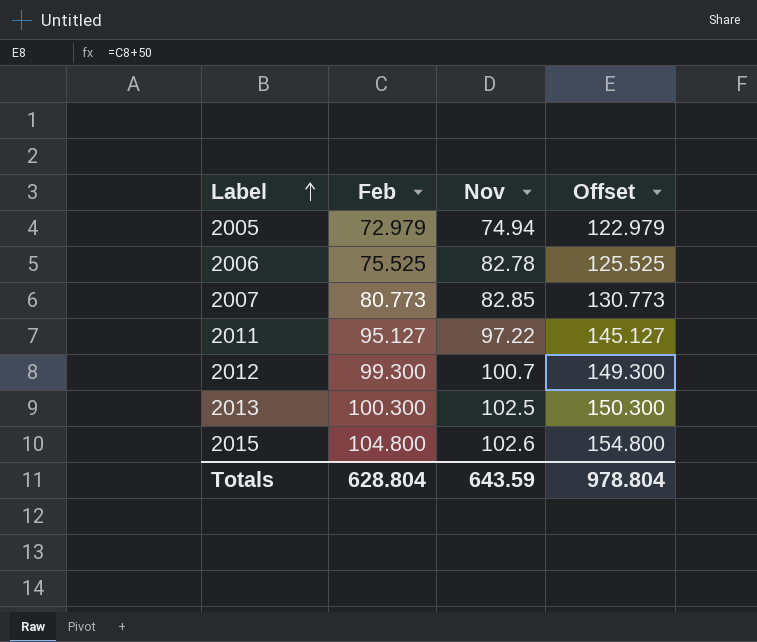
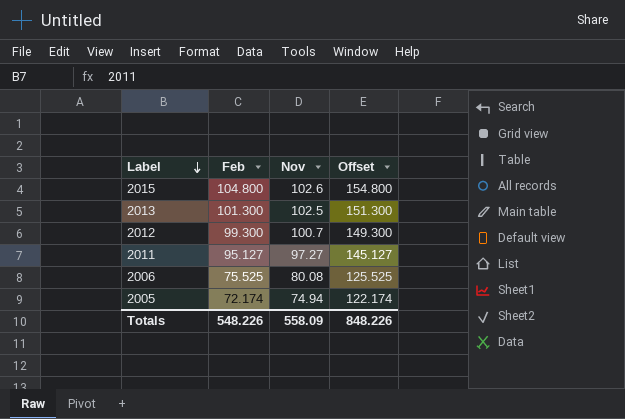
row order: Label ascending -> Label descending
row 2007: 80.773 | 82.85 | 130.773 -> none
2013 | Feb: 100.300 -> 101.300
2013 | Offset: 150.300 -> 151.300
2011 | Nov: 97.22 -> 97.27
2006 | Nov: 82.78 -> 80.08
2005 | Feb: 72.979 -> 72.174
2005 | Offset: 122.979 -> 122.174
Totals | Feb: 628.804 -> 548.226
Totals | Nov: 643.59 -> 558.09
Totals | Offset: 978.804 -> 848.226

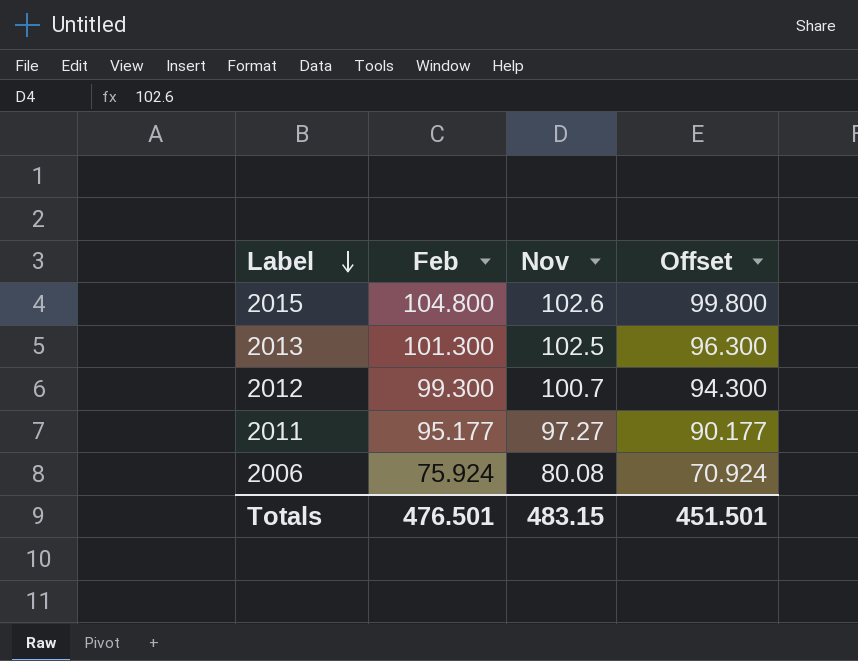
column Offset | formula: [Feb] + 50 -> [Feb] - 5
row 2005: 72.174 | 74.94 | 122.174 -> none
2011 | Feb: 95.127 -> 95.177
2006 | Feb: 75.525 -> 75.924
Totals | Feb: 548.226 -> 476.501
Totals | Nov: 558.09 -> 483.15
Totals | Offset: 848.226 -> 451.501

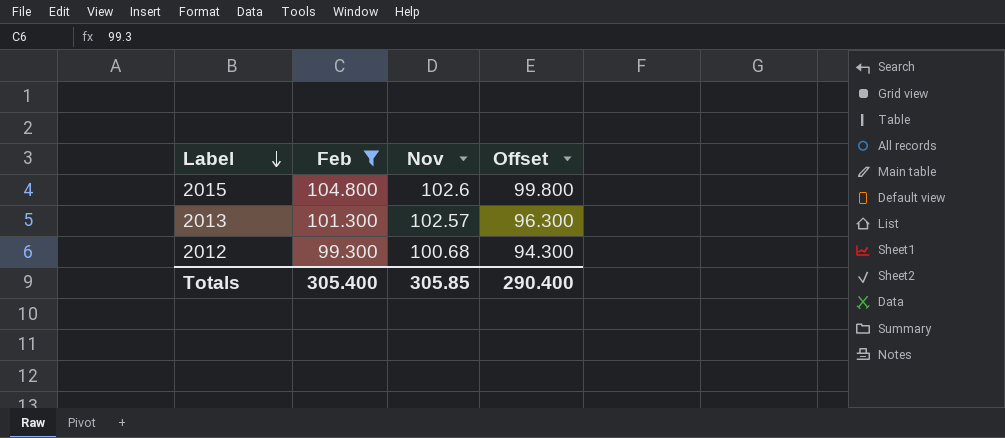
filter: none -> Feb >= 99.300
2013 | Nov: 102.5 -> 102.57
2012 | Nov: 100.7 -> 100.68
Totals | Feb: 476.501 -> 305.400
Totals | Nov: 483.15 -> 305.85
Totals | Offset: 451.501 -> 290.400

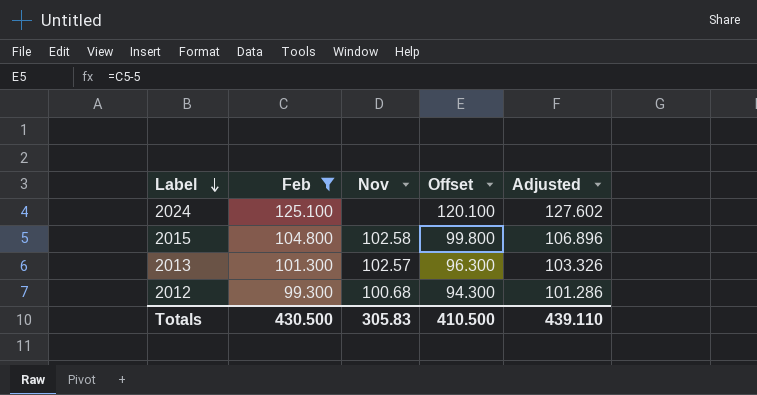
column Adjusted | formula: none -> [Feb] * 1.02
row 2024: none -> 125.100 | none | 120.100 | 127.602
2015 | Nov: 102.6 -> 102.58
Totals | Feb: 305.400 -> 430.500
Totals | Nov: 305.85 -> 305.83
Totals | Offset: 290.400 -> 410.500

